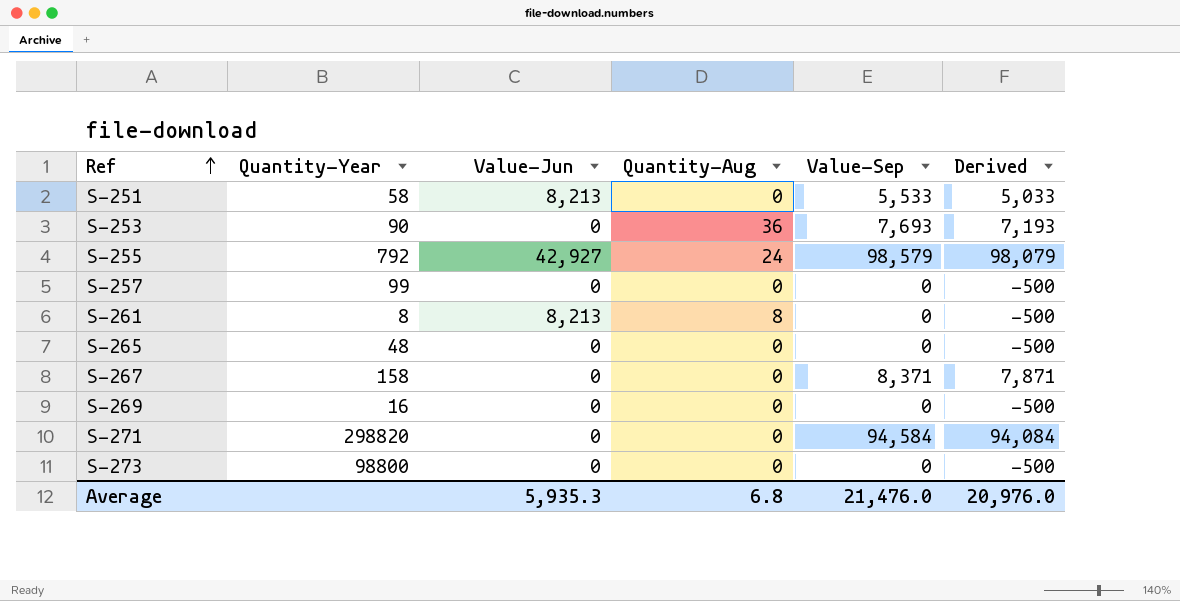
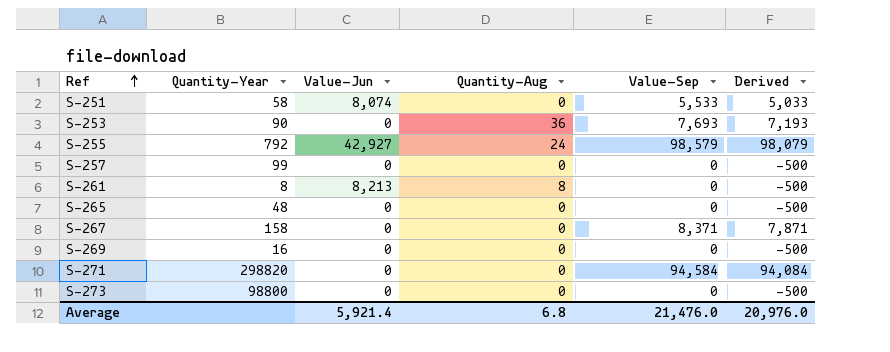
S-251 | Value-Jun: 8,213 -> 8,074
Average | Value-Jun: 5,935.3 -> 5,921.4

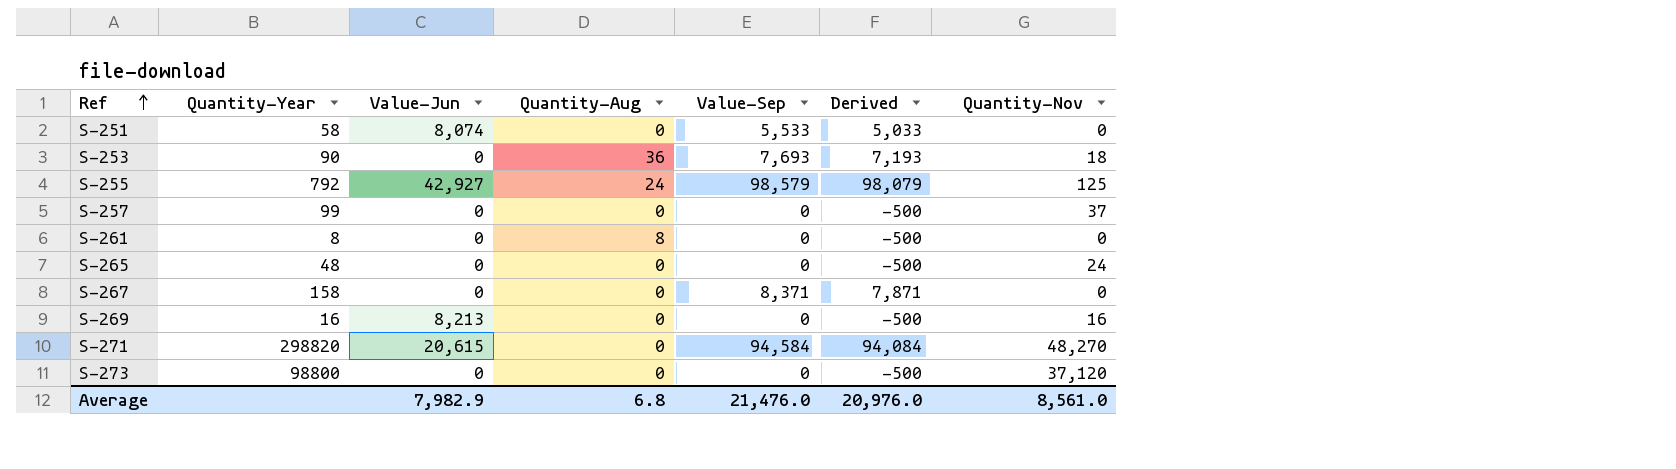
column Quantity-Nov | position: none -> 7
S-261 | Value-Jun: 8,213 -> 0
S-269 | Value-Jun: 0 -> 8,213
S-271 | Value-Jun: 0 -> 20,615
Average | Value-Jun: 5,921.4 -> 7,982.9

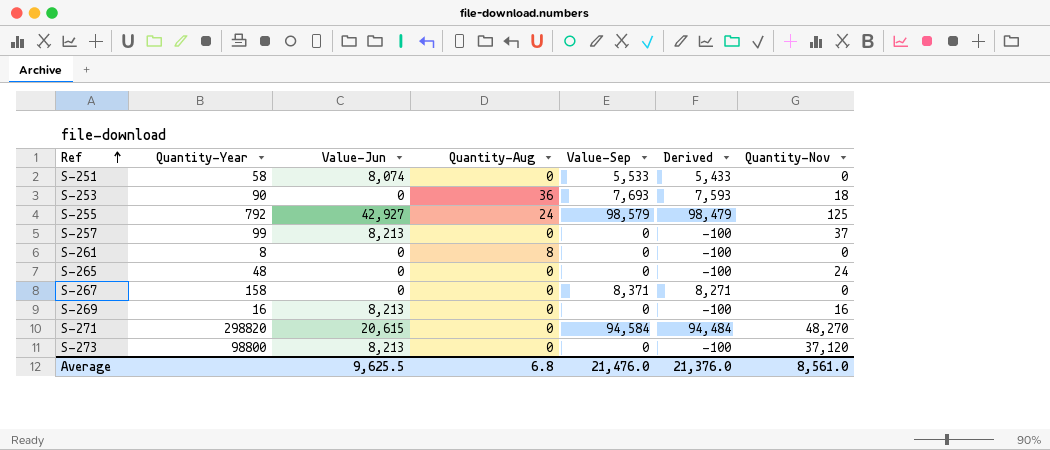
column Derived | formula: [Value-Sep] - 500 -> [Value-Sep] - 100
S-257 | Value-Jun: 0 -> 8,213
S-273 | Value-Jun: 0 -> 8,213
Average | Value-Jun: 7,982.9 -> 9,625.5
Average | Derived: 20,976.0 -> 21,376.0

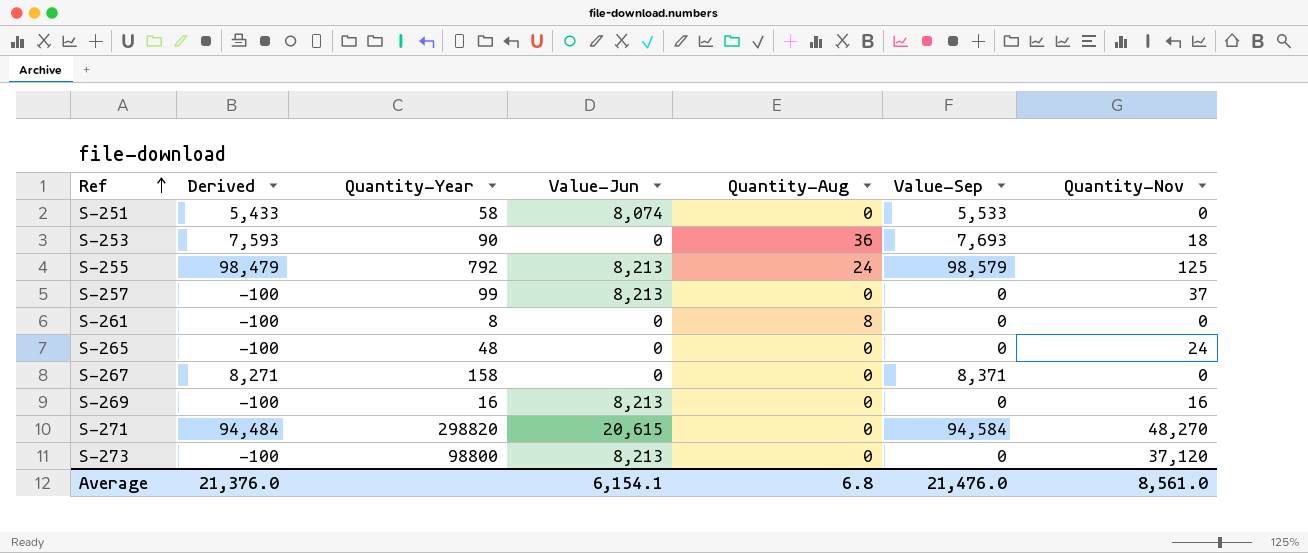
column Derived | position: 6 -> 2
S-255 | Value-Jun: 42,927 -> 8,213
Average | Value-Jun: 9,625.5 -> 6,154.1

